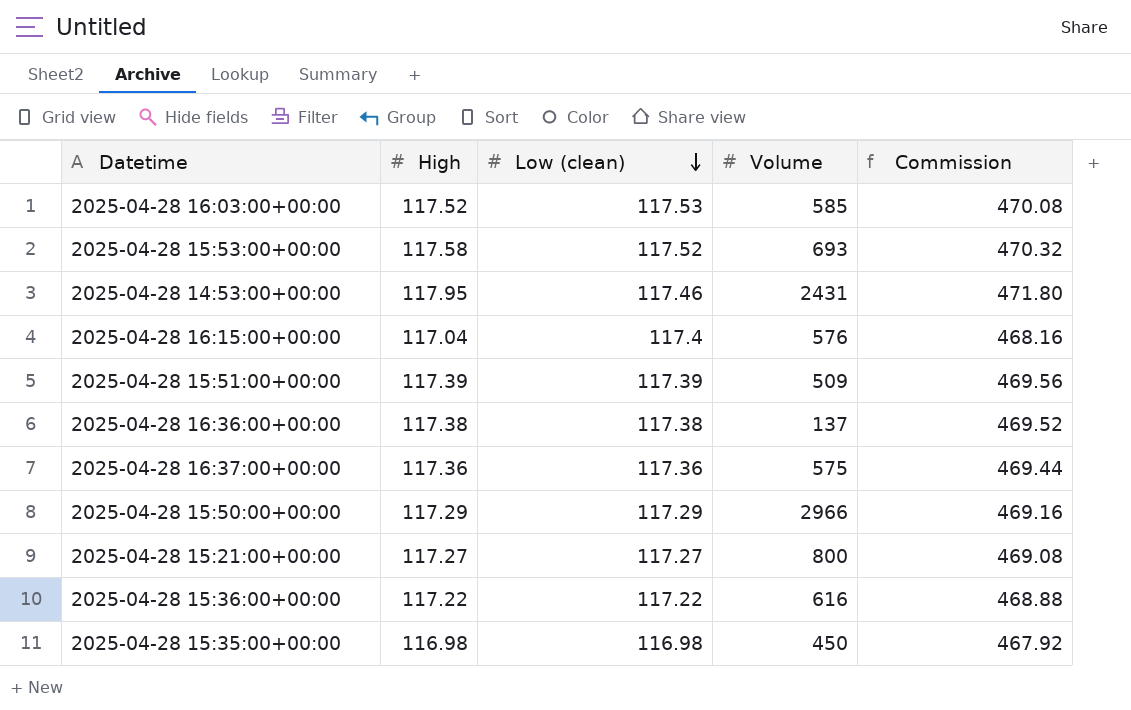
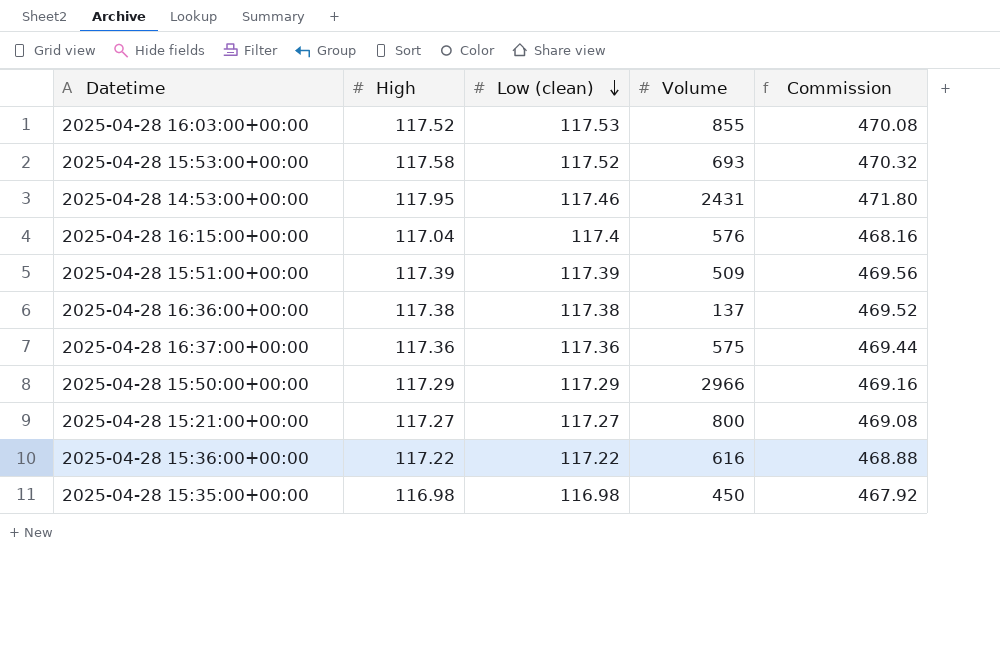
2025-04-28 16:03:00+00:00 | Volume: 585 -> 855

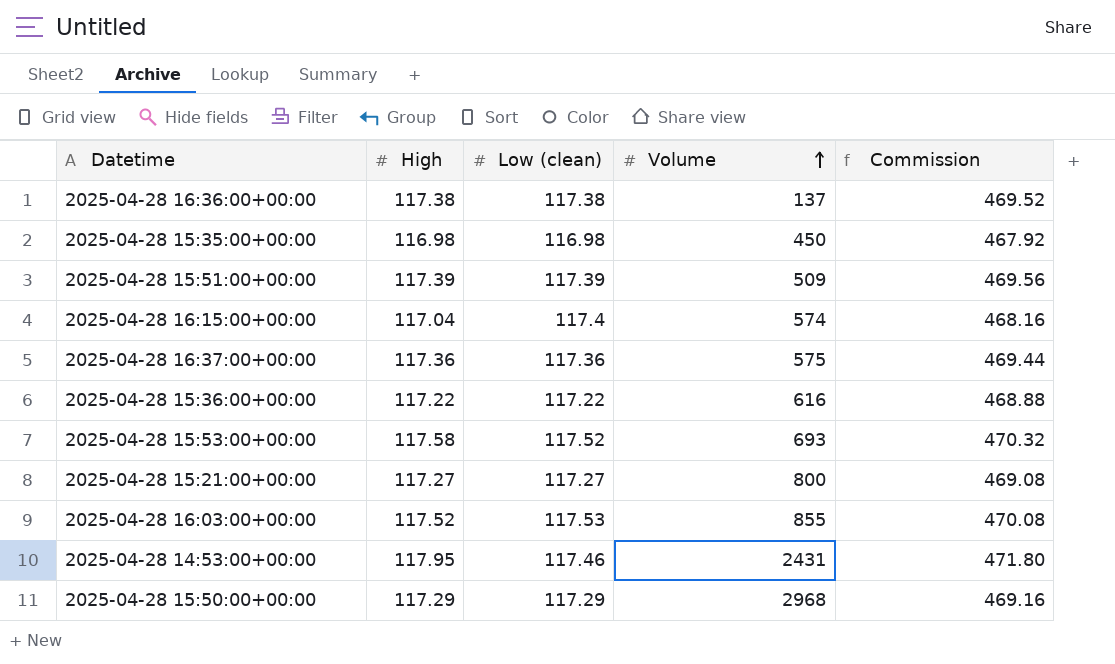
row order: Low (clean) descending -> Volume ascending
2025-04-28 16:15:00+00:00 | Volume: 576 -> 574
2025-04-28 15:50:00+00:00 | Volume: 2966 -> 2968

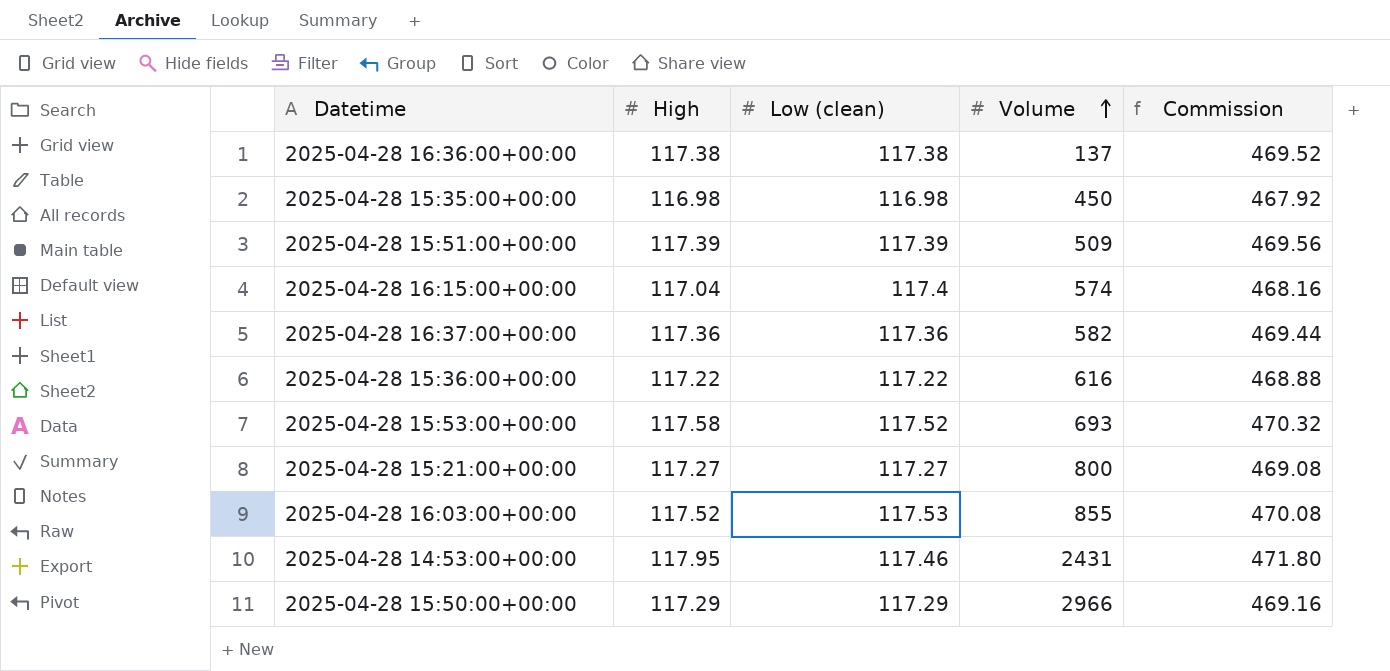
2025-04-28 16:37:00+00:00 | Volume: 575 -> 582
2025-04-28 15:50:00+00:00 | Volume: 2968 -> 2966

